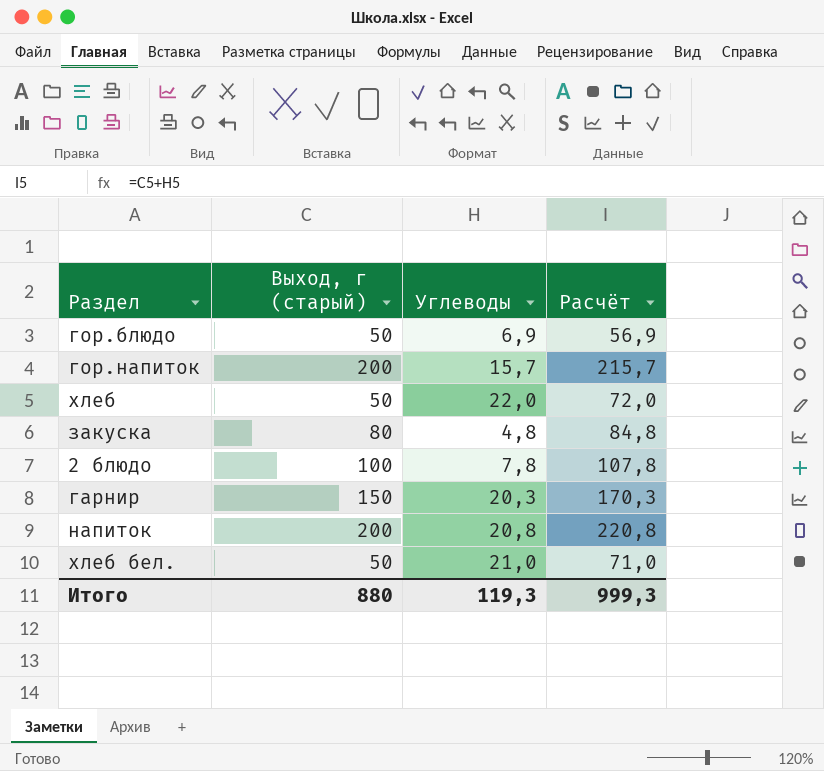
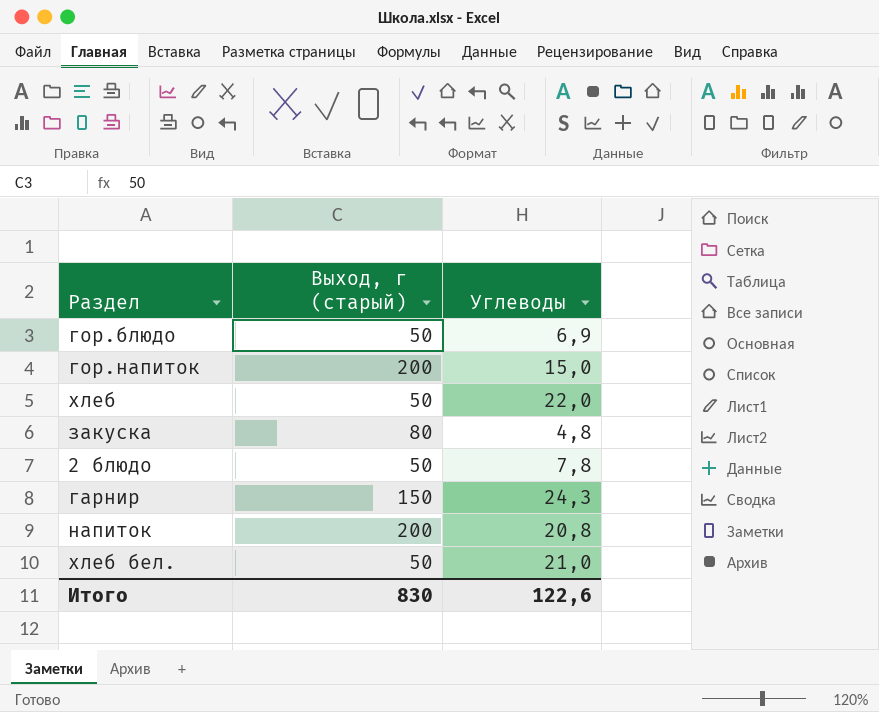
column Расчёт | formula: [Выход, г (старый)] + [Углеводы] -> none
гор.напиток | Углеводы: 15,7 -> 15,0
2 блюдо | Выход, г (старый): 100 -> 50
гарнир | Углеводы: 20,3 -> 24,3
Итого | Выход, г (старый): 880 -> 830
Итого | Углеводы: 119,3 -> 122,6

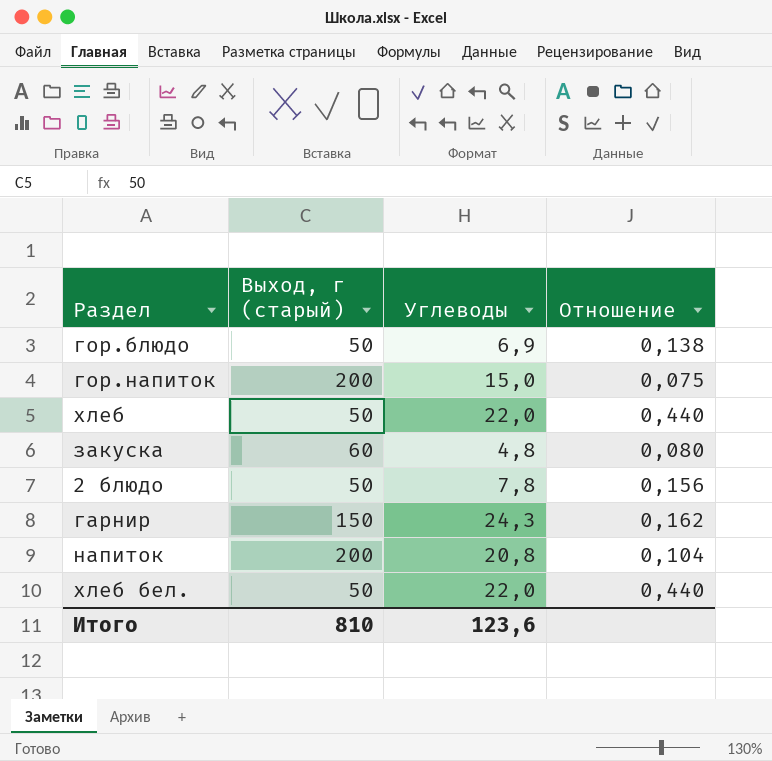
column Отношение | formula: none -> [Углеводы] / [Выход, г (старый)]
закуска | Выход, г (старый): 80 -> 60
хлеб бел. | Углеводы: 21,0 -> 22,0
Итого | Выход, г (старый): 830 -> 810
Итого | Углеводы: 122,6 -> 123,6

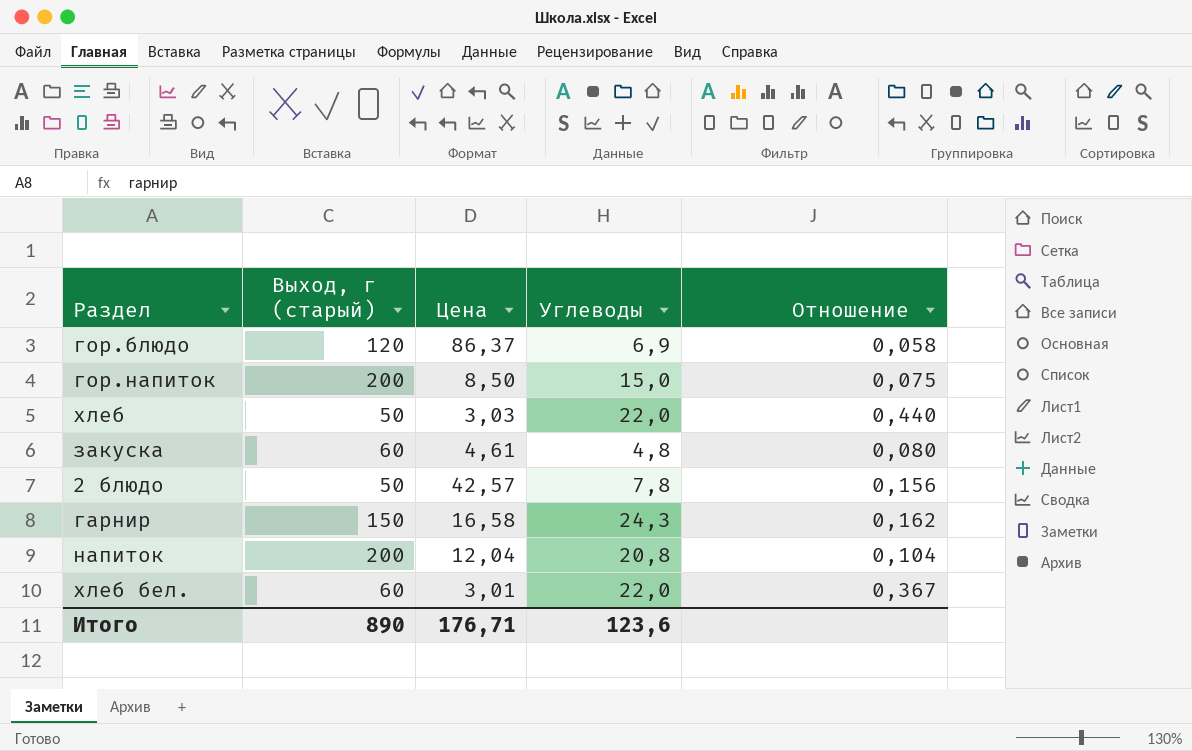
column Цена | position: none -> 3
гор.блюдо | Выход, г (старый): 50 -> 120
гор.блюдо | Отношение: 0,138 -> 0,058
хлеб бел. | Выход, г (старый): 50 -> 60
хлеб бел. | Отношение: 0,440 -> 0,367
Итого | Выход, г (старый): 810 -> 890

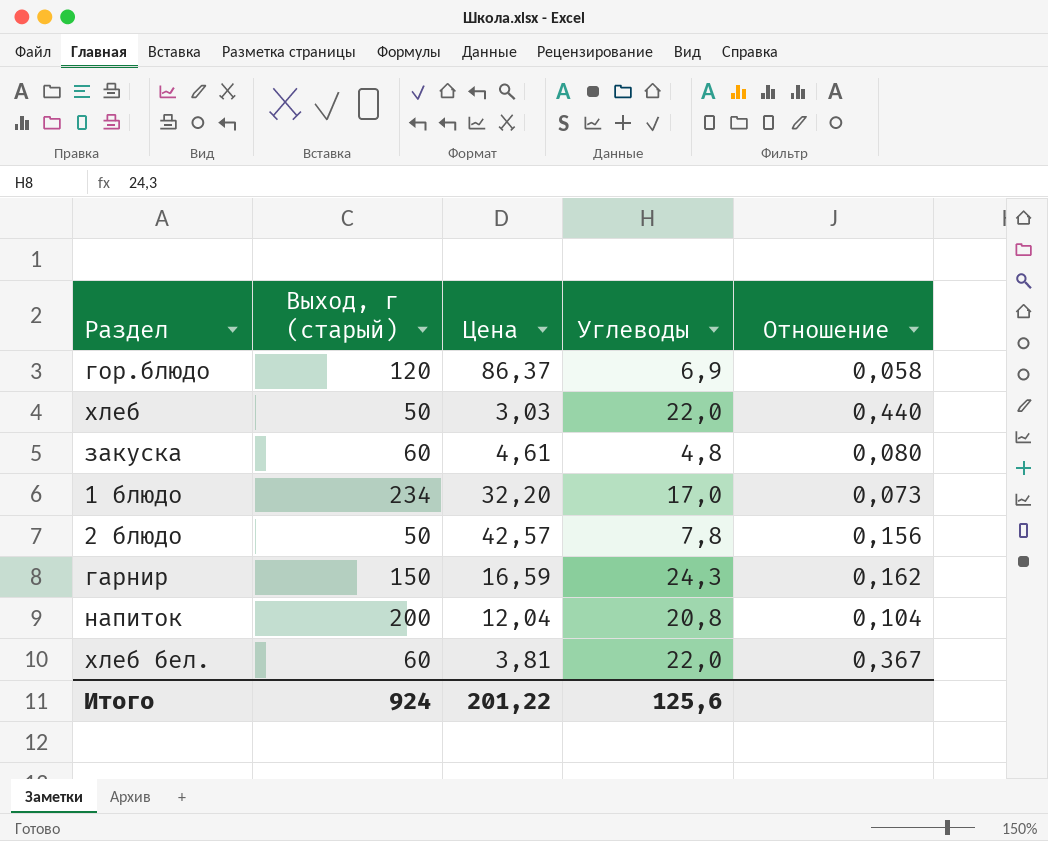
row гор.напиток: 200 | 8,50 | 15,0 | 0,075 -> none
row 1 блюдо: none -> 234 | 32,20 | 17,0 | 0,073
гарнир | Цена: 16,58 -> 16,59
хлеб бел. | Цена: 3,01 -> 3,81
Итого | Выход, г (старый): 890 -> 924
Итого | Цена: 176,71 -> 201,22
Итого | Углеводы: 123,6 -> 125,6

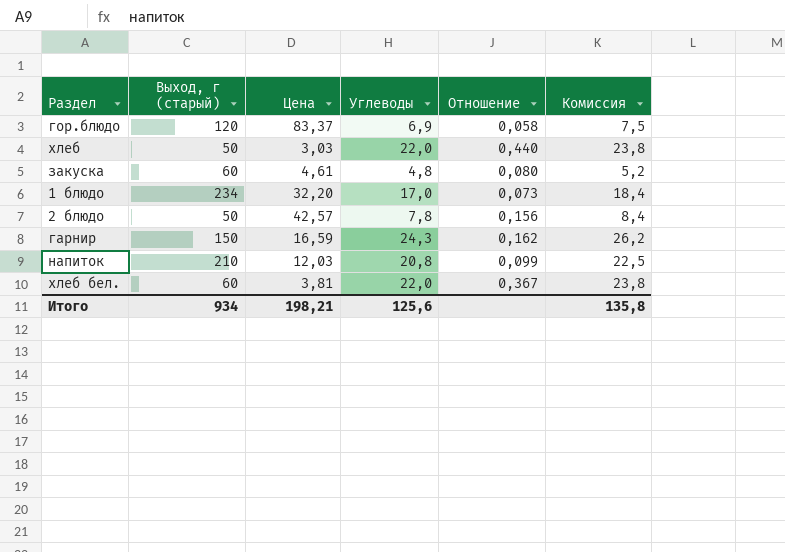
column Комиссия | formula: none -> [Углеводы] * 1,08
гор.блюдо | Цена: 86,37 -> 83,37
напиток | Выход, г (старый): 200 -> 210
напиток | Цена: 12,04 -> 12,03
напиток | Отношение: 0,104 -> 0,099
Итого | Выход, г (старый): 924 -> 934
Итого | Цена: 201,22 -> 198,21

